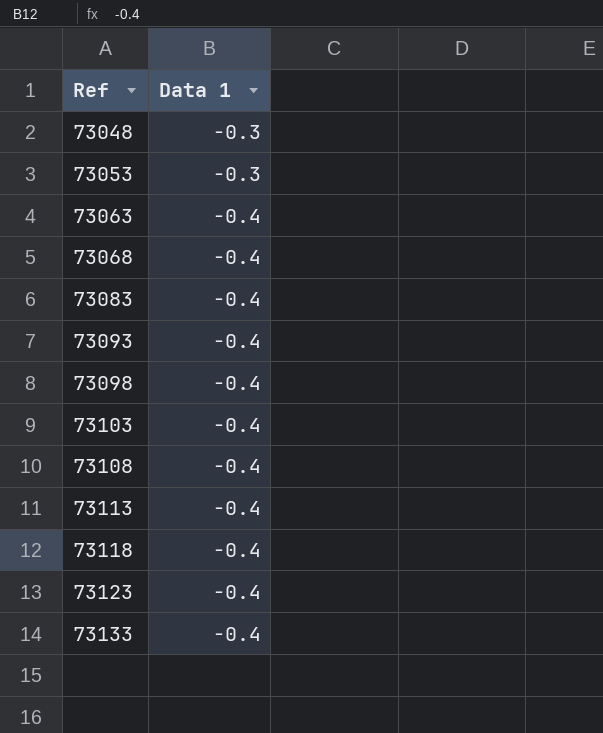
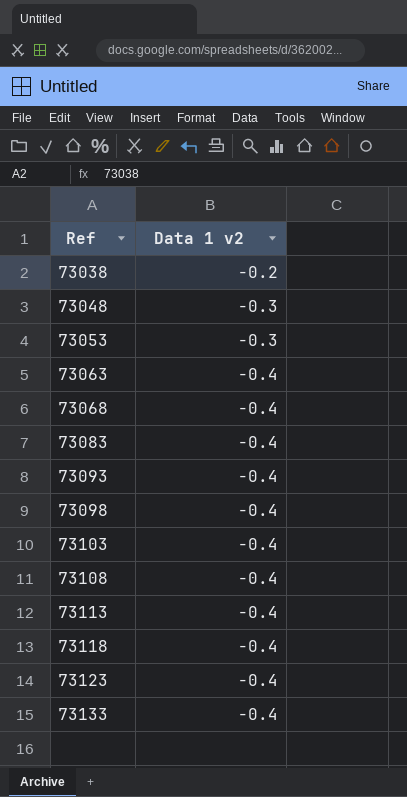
column name: Data 1 -> Data 1 v2
row 73038: none -> -0.2

